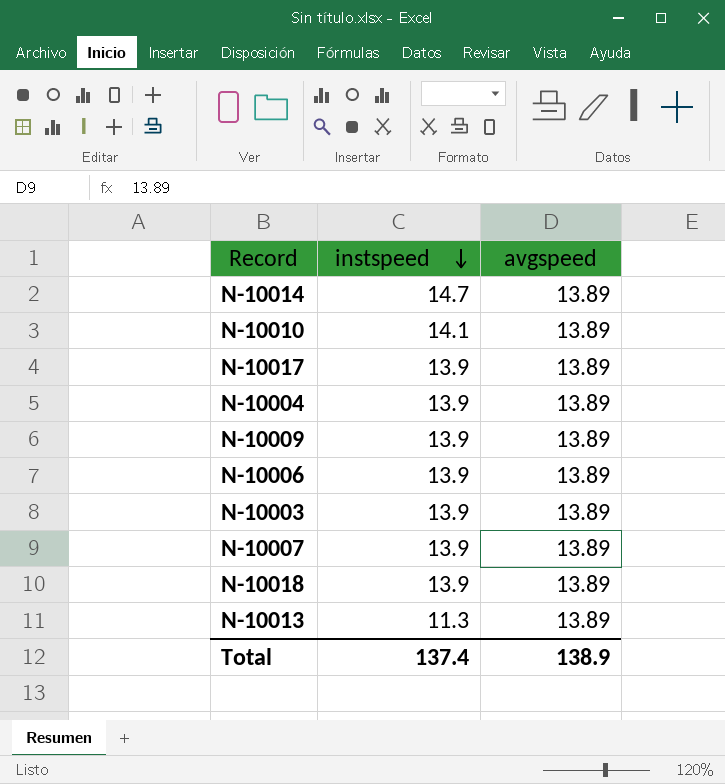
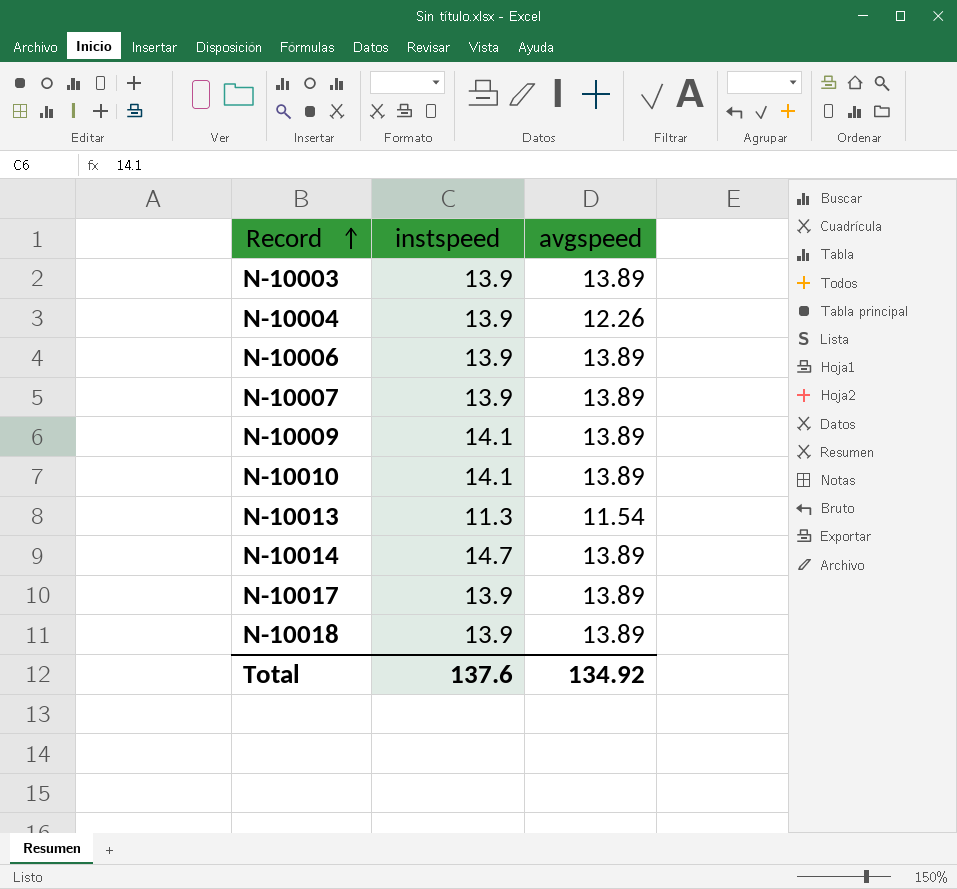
row order: instspeed descending -> Record ascending
N-10004 | avgspeed: 13.89 -> 12.26
N-10009 | instspeed: 13.9 -> 14.1
N-10013 | avgspeed: 13.89 -> 11.54
Total | instspeed: 137.4 -> 137.6
Total | avgspeed: 138.9 -> 134.92

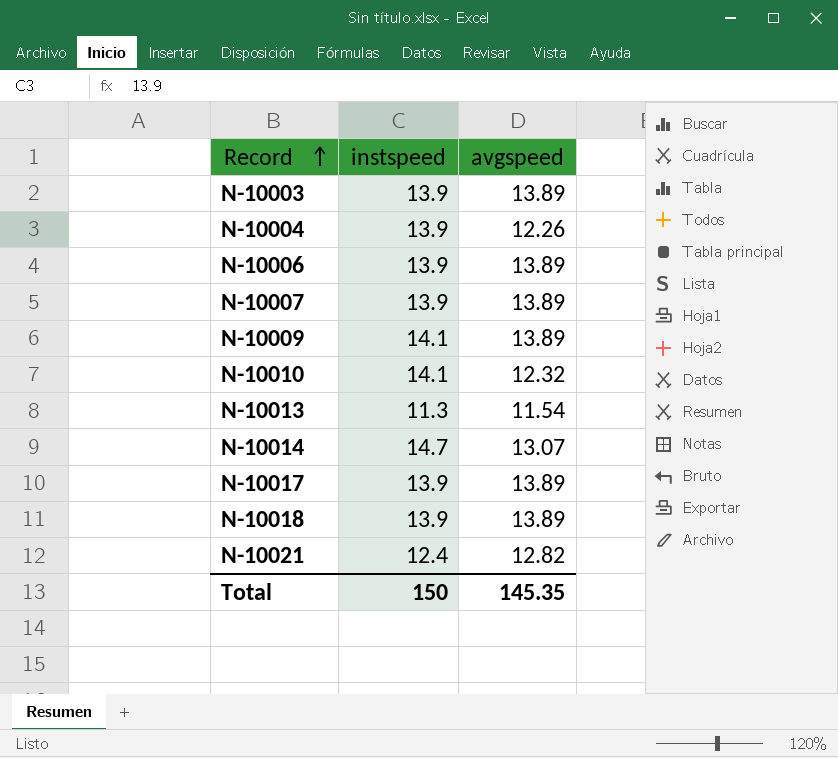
N-10010 | avgspeed: 13.89 -> 12.32
N-10014 | avgspeed: 13.89 -> 13.07
row N-10021: none -> 12.4 | 12.82
Total | instspeed: 137.6 -> 150
Total | avgspeed: 134.92 -> 145.35

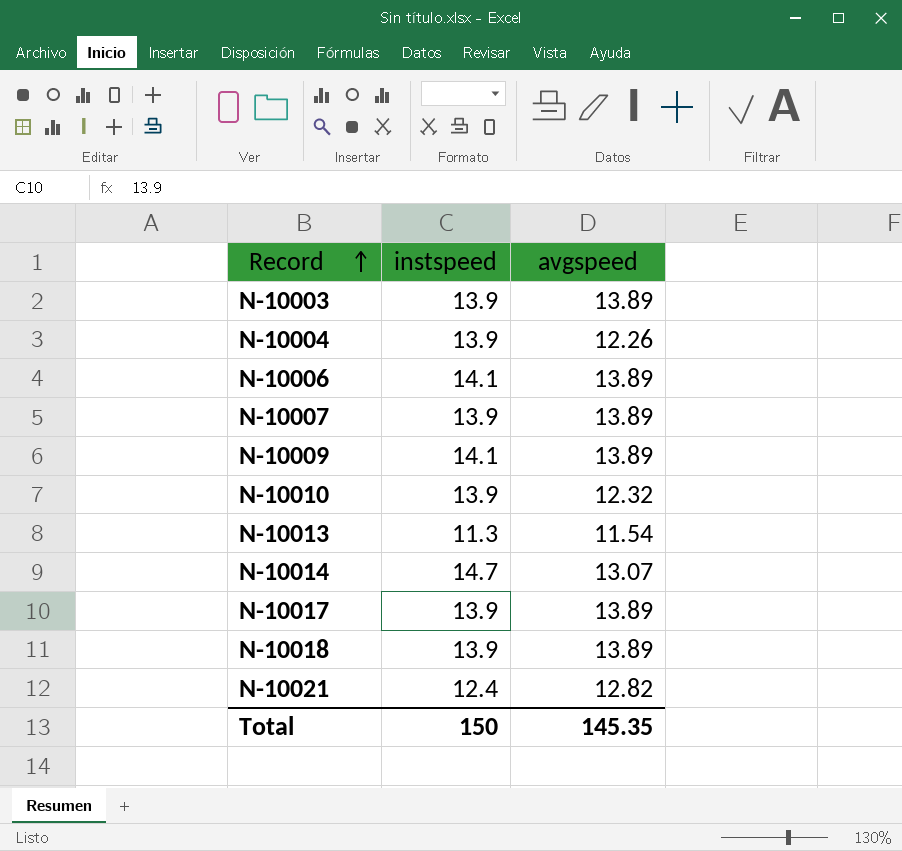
N-10006 | instspeed: 13.9 -> 14.1
N-10010 | instspeed: 14.1 -> 13.9

